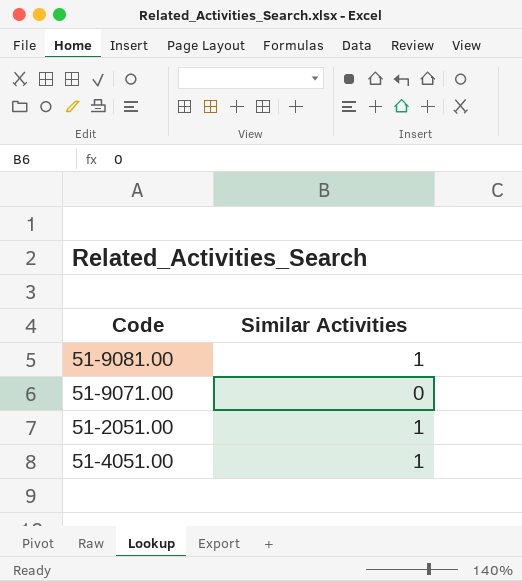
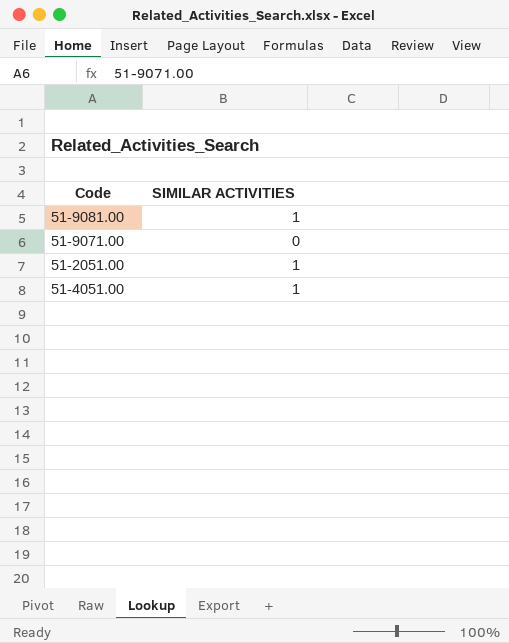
column name: Similar Activities -> SIMILAR ACTIVITIES

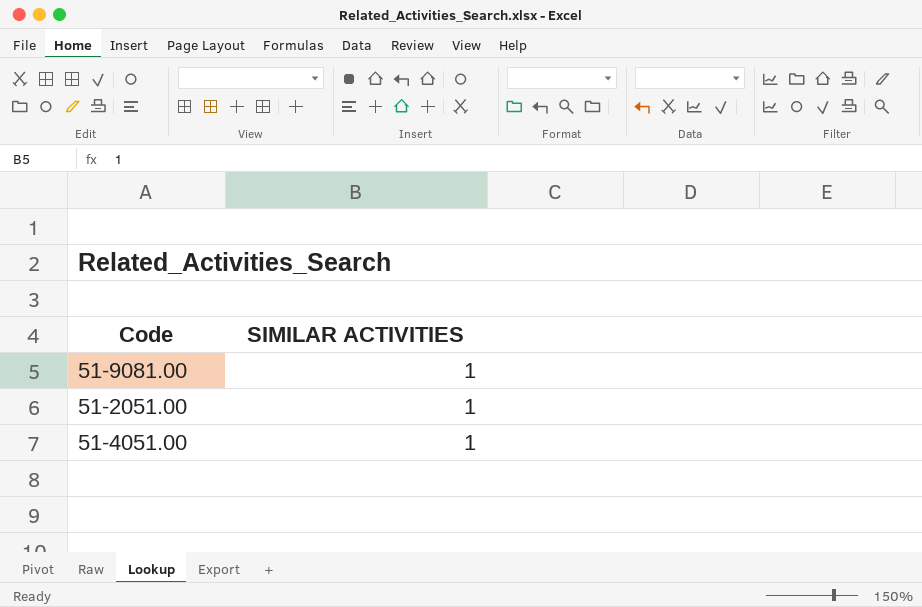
row 51-9071.00: 0 -> none

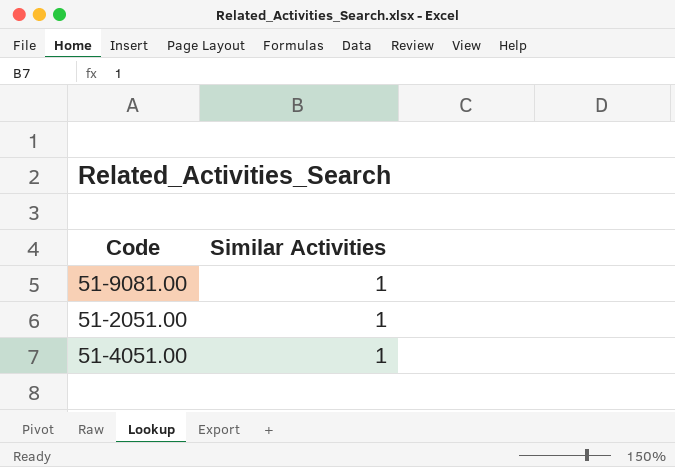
column name: SIMILAR ACTIVITIES -> Similar Activities

